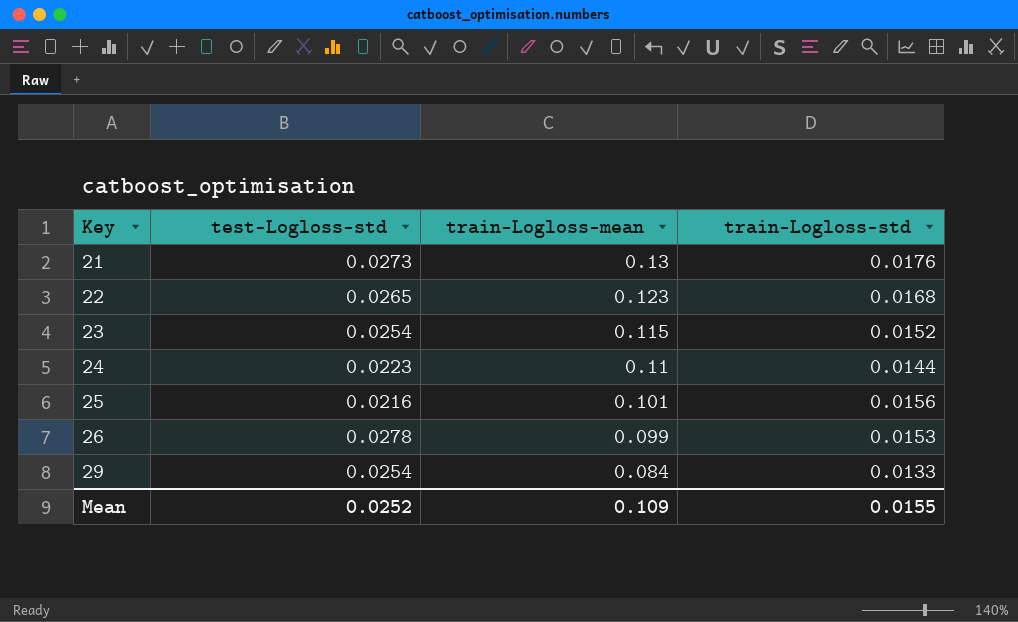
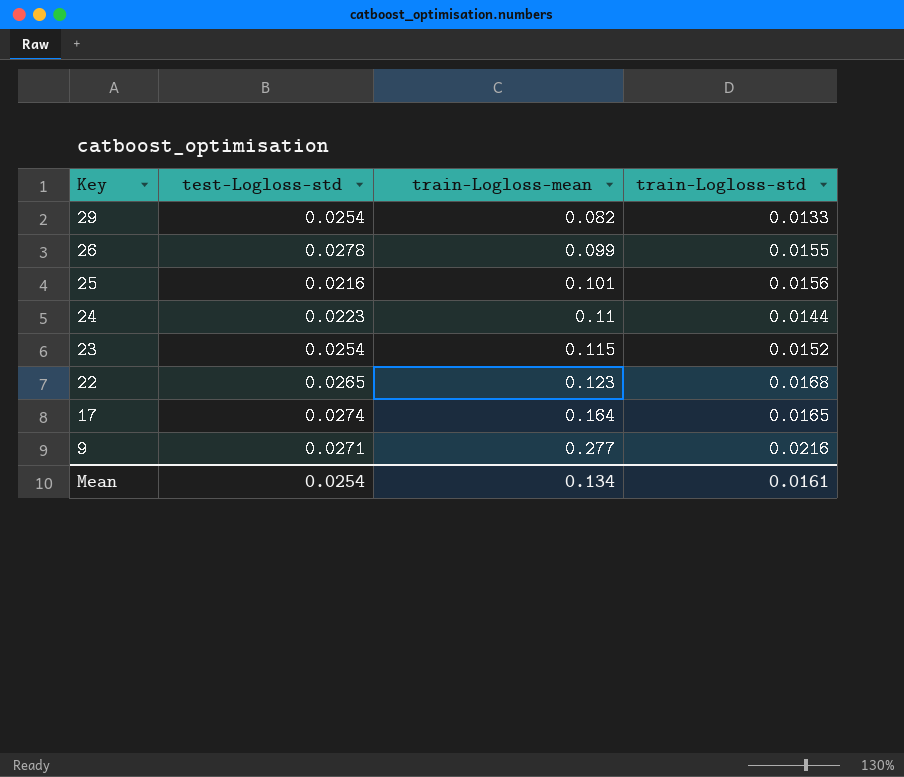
row order: Key ascending -> Key descending
row 21: 0.0273 | 0.13 | 0.0176 -> none
29 | train-Logloss-mean: 0.084 -> 0.082
26 | train-Logloss-std: 0.0153 -> 0.0155
row 17: none -> 0.0274 | 0.164 | 0.0165
row 9: none -> 0.0271 | 0.277 | 0.0216
Mean | test-Logloss-std: 0.0252 -> 0.0254
Mean | train-Logloss-mean: 0.109 -> 0.134
Mean | train-Logloss-std: 0.0155 -> 0.0161

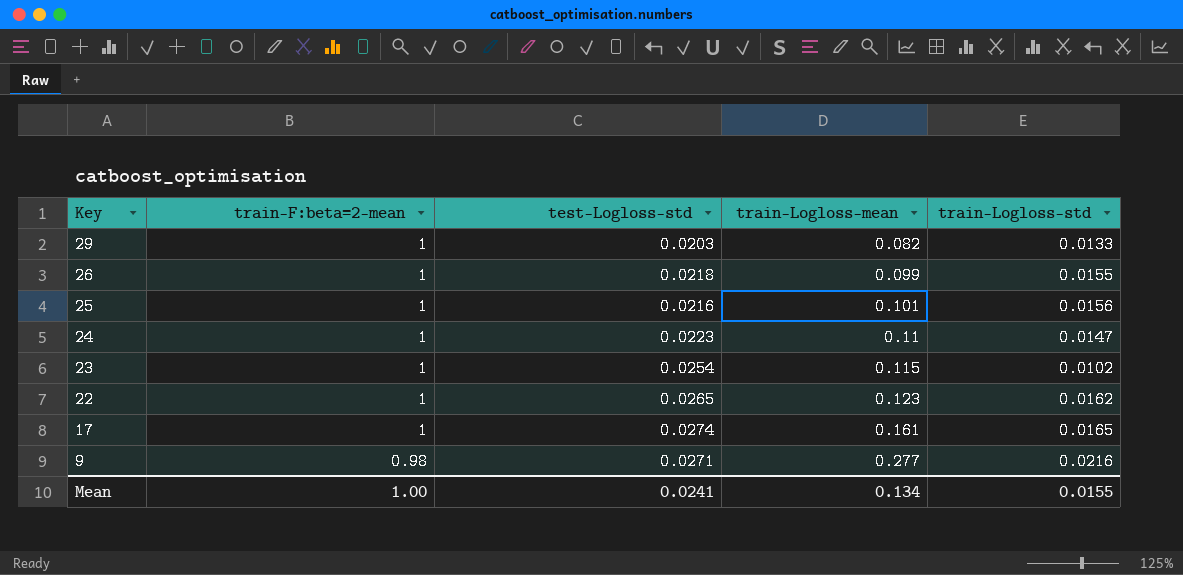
column train-F:beta=2-mean | position: none -> 2
29 | test-Logloss-std: 0.0254 -> 0.0203
26 | test-Logloss-std: 0.0278 -> 0.0218
24 | train-Logloss-std: 0.0144 -> 0.0147
23 | train-Logloss-std: 0.0152 -> 0.0102
22 | train-Logloss-std: 0.0168 -> 0.0162
17 | train-Logloss-mean: 0.164 -> 0.161
Mean | test-Logloss-std: 0.0254 -> 0.0241
Mean | train-Logloss-std: 0.0161 -> 0.0155

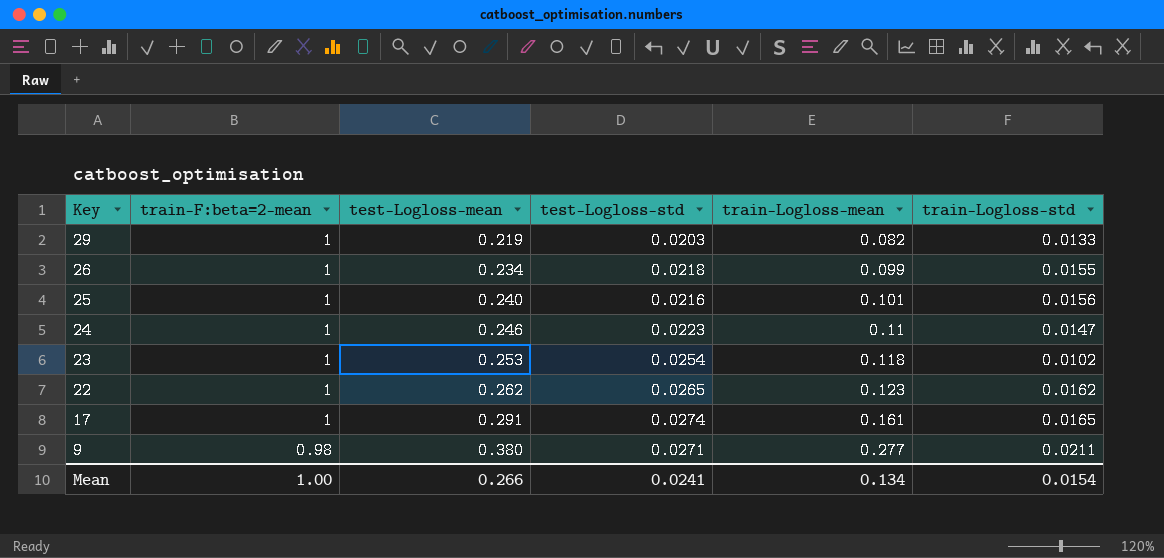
column test-Logloss-mean | position: none -> 3
23 | train-Logloss-mean: 0.115 -> 0.118
9 | train-Logloss-std: 0.0216 -> 0.0211
Mean | train-Logloss-std: 0.0155 -> 0.0154

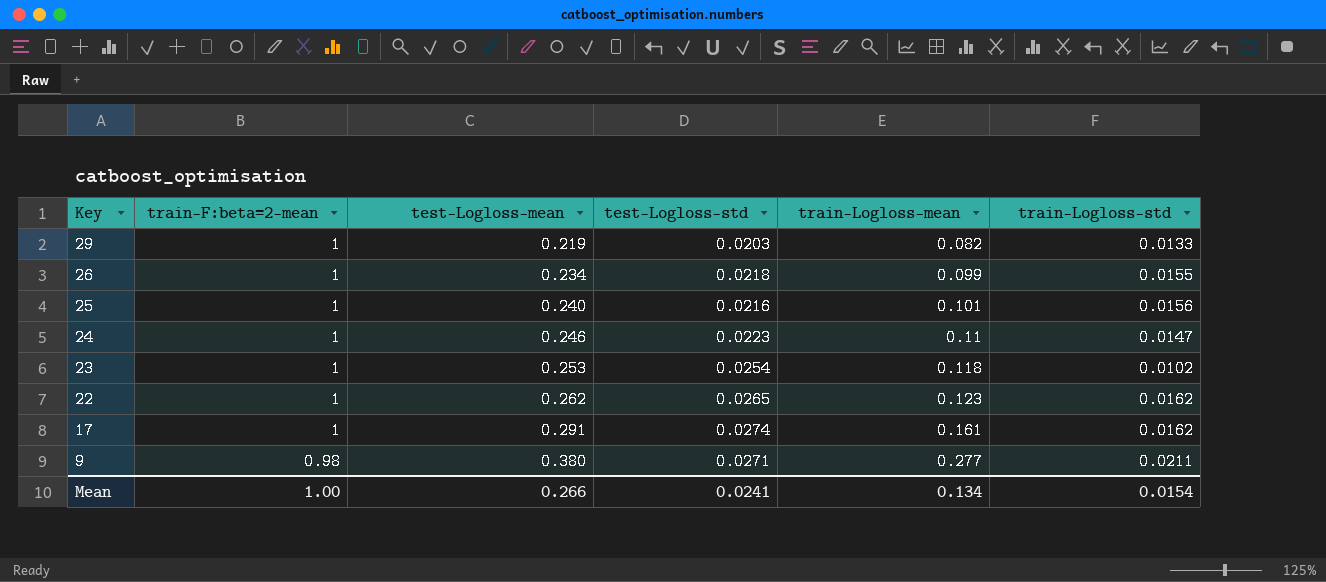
17 | train-Logloss-std: 0.0165 -> 0.0162

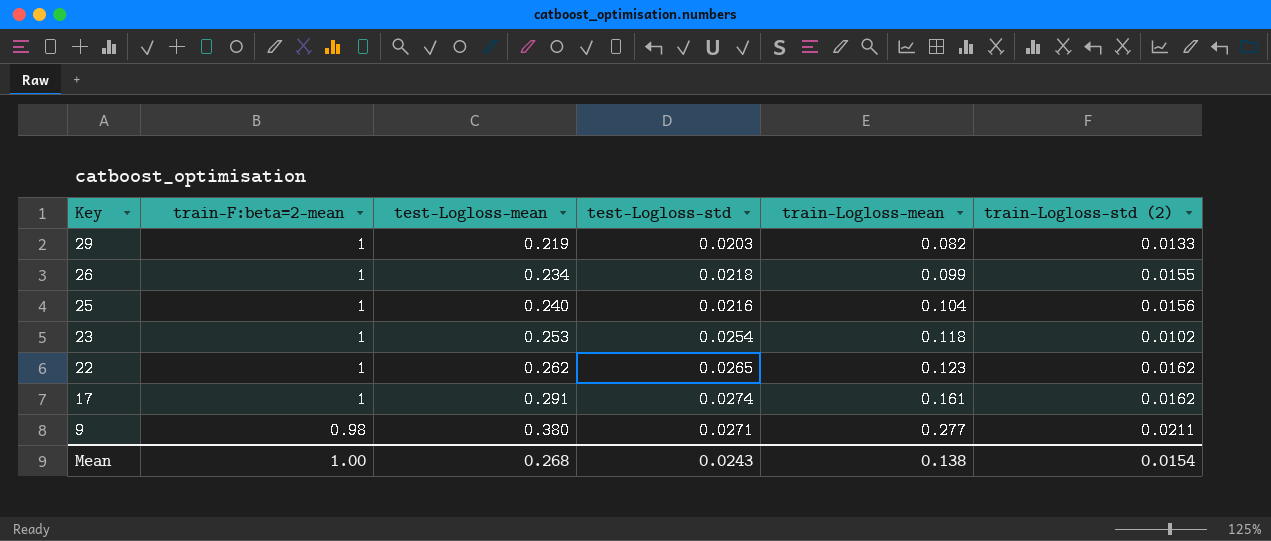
column name: train-Logloss-std -> train-Logloss-std (2)
row 24: 1 | 0.246 | 0.0223 | 0.11 | 0.0147 -> none
25 | train-Logloss-mean: 0.101 -> 0.104
Mean | test-Logloss-mean: 0.266 -> 0.268
Mean | test-Logloss-std: 0.0241 -> 0.0243
Mean | train-Logloss-mean: 0.134 -> 0.138

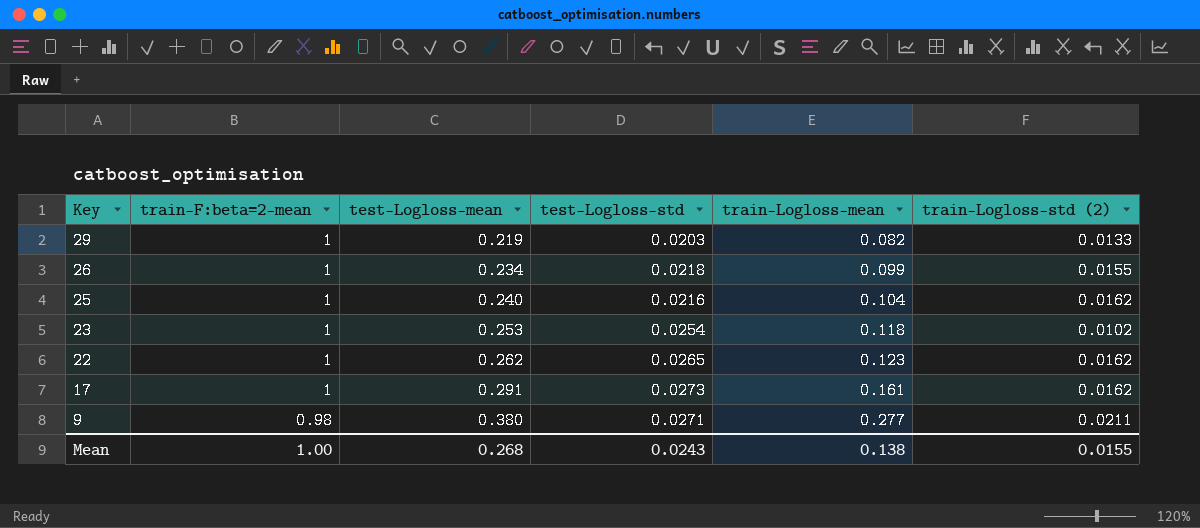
25 | train-Logloss-std (2): 0.0156 -> 0.0162
17 | test-Logloss-std: 0.0274 -> 0.0273
Mean | train-Logloss-std (2): 0.0154 -> 0.0155

